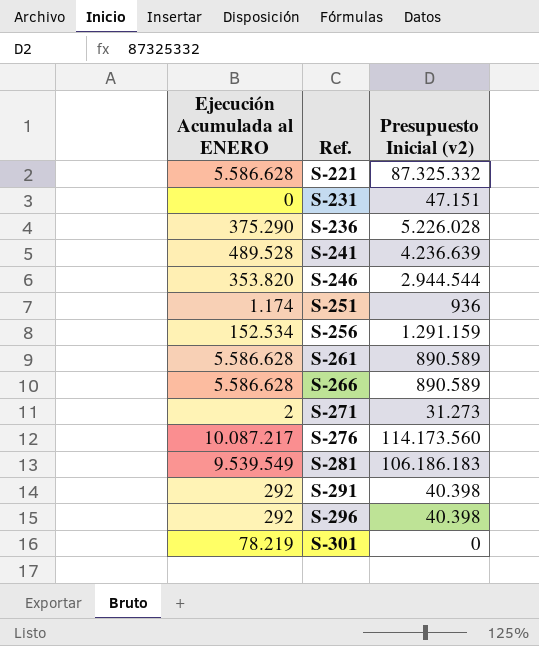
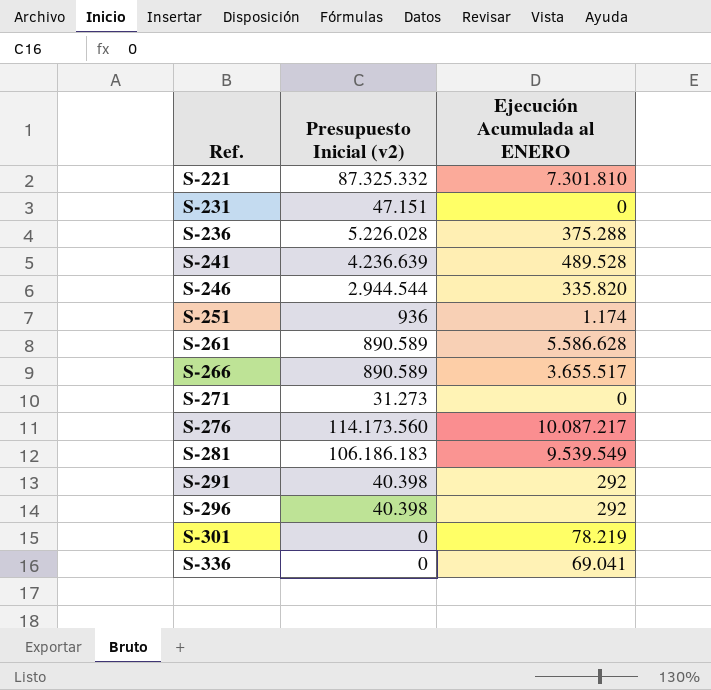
column Ejecución Acumulada al ENERO | position: 1 -> 3
row S-256: 152.534 | 1.291.159 -> none
S-221 | Ejecución Acumulada al ENERO: 5.586.628 -> 7.301.810
S-236 | Ejecución Acumulada al ENERO: 375.290 -> 375.288
S-246 | Ejecución Acumulada al ENERO: 353.820 -> 335.820
S-266 | Ejecución Acumulada al ENERO: 5.586.628 -> 3.655.517
S-271 | Ejecución Acumulada al ENERO: 2 -> 0
row S-336: none -> 0 | 69.041

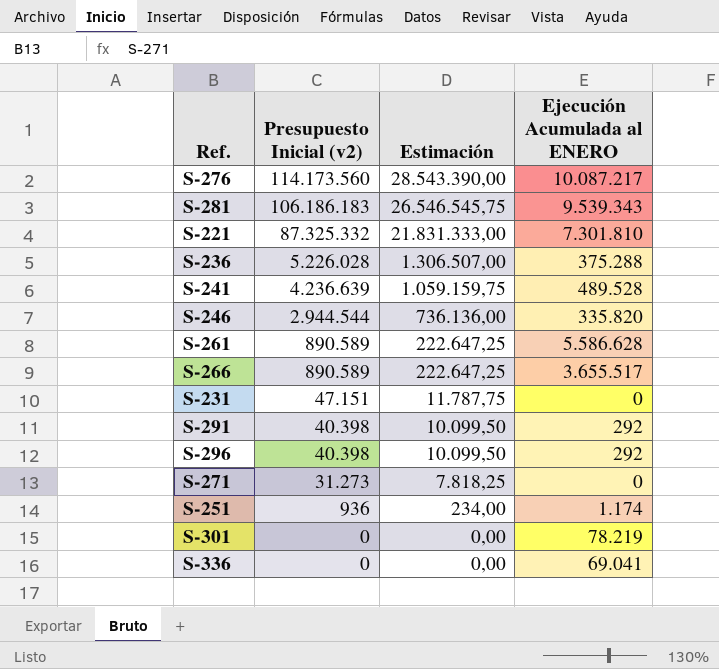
row order: Ref. ascending -> Presupuesto Inicial (v2) descending
column Estimación | formula: none -> [Presupuesto Inicial (v2)] * 0,25
S-281 | Ejecución Acumulada al ENERO: 9.539.549 -> 9.539.343

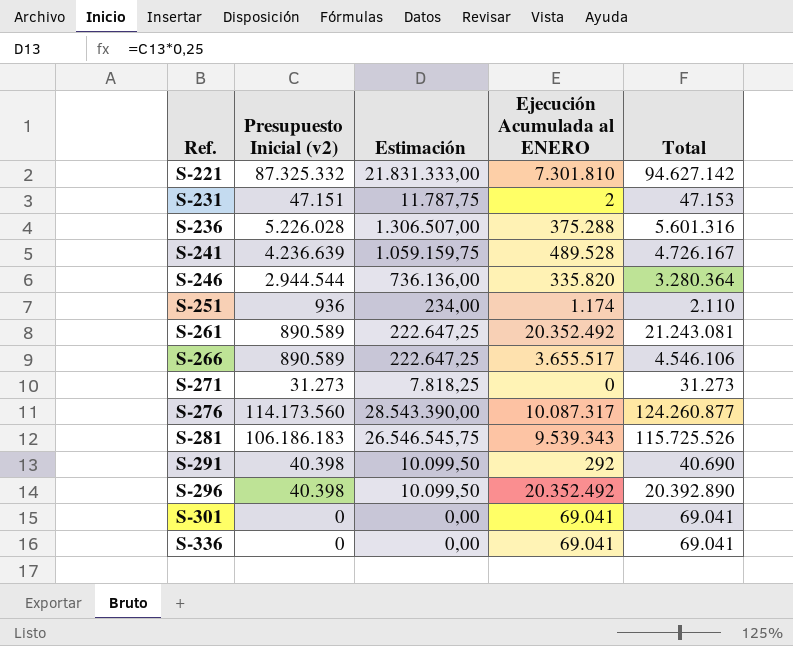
row order: Presupuesto Inicial (v2) descending -> Ref. ascending
column Total | formula: none -> [Presupuesto Inicial (v2)] + [Ejecución Acumulada al ENERO]
S-231 | Ejecución Acumulada al ENERO: 0 -> 2
S-261 | Ejecución Acumulada al ENERO: 5.586.628 -> 20.352.492
S-276 | Ejecución Acumulada al ENERO: 10.087.217 -> 10.087.317
S-296 | Ejecución Acumulada al ENERO: 292 -> 20.352.492
S-301 | Ejecución Acumulada al ENERO: 78.219 -> 69.041

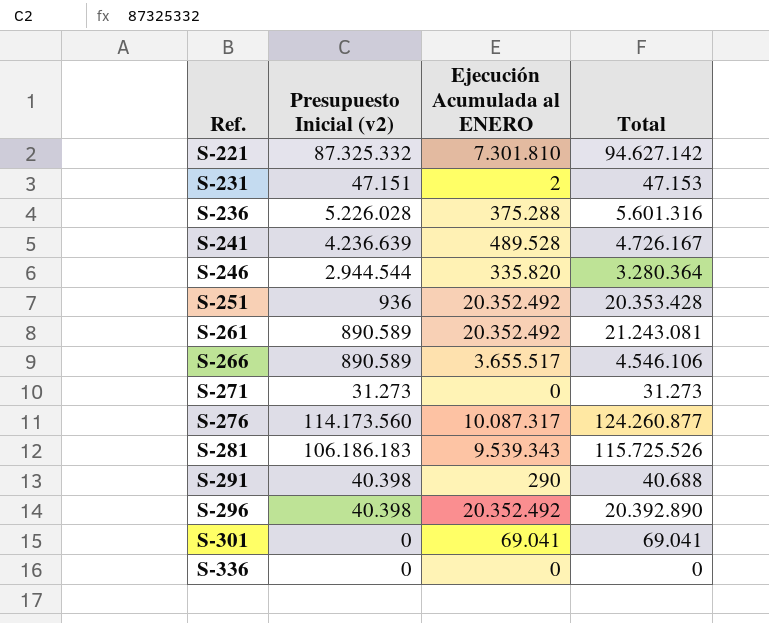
column Estimación | formula: [Presupuesto Inicial (v2)] * 0,25 -> none
S-251 | Ejecución Acumulada al ENERO: 1.174 -> 20.352.492
S-251 | Total: 2.110 -> 20.353.428
S-291 | Ejecución Acumulada al ENERO: 292 -> 290
S-291 | Total: 40.690 -> 40.688
S-336 | Ejecución Acumulada al ENERO: 69.041 -> 0
S-336 | Total: 69.041 -> 0

